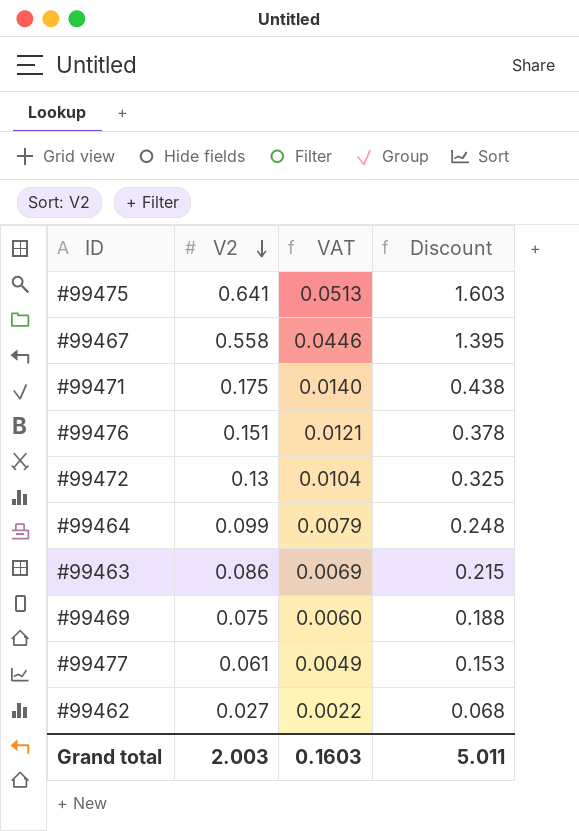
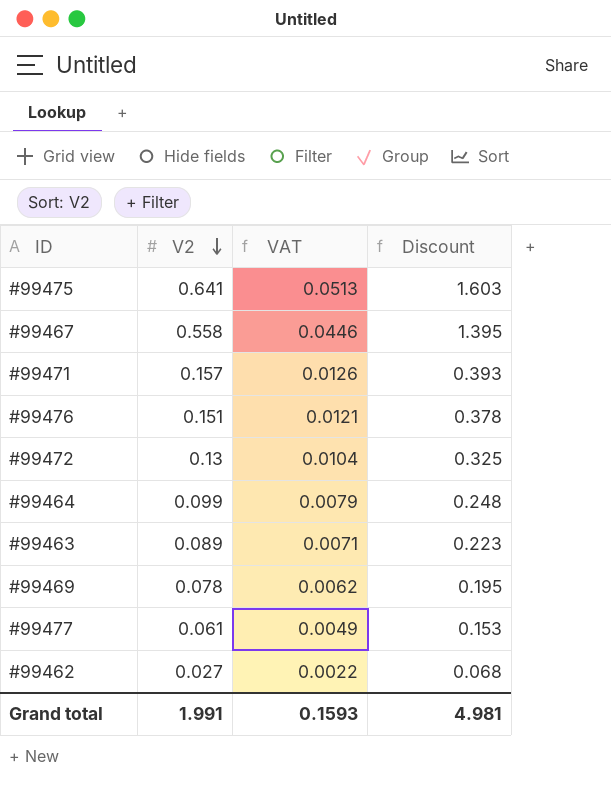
#99471 | V2: 0.175 -> 0.157
#99471 | VAT: 0.0140 -> 0.0126
#99471 | Discount: 0.438 -> 0.393
#99463 | V2: 0.086 -> 0.089
#99463 | VAT: 0.0069 -> 0.0071
#99463 | Discount: 0.215 -> 0.223
#99469 | V2: 0.075 -> 0.078
#99469 | VAT: 0.0060 -> 0.0062
#99469 | Discount: 0.188 -> 0.195
Grand total | V2: 2.003 -> 1.991
Grand total | VAT: 0.1603 -> 0.1593
Grand total | Discount: 5.011 -> 4.981

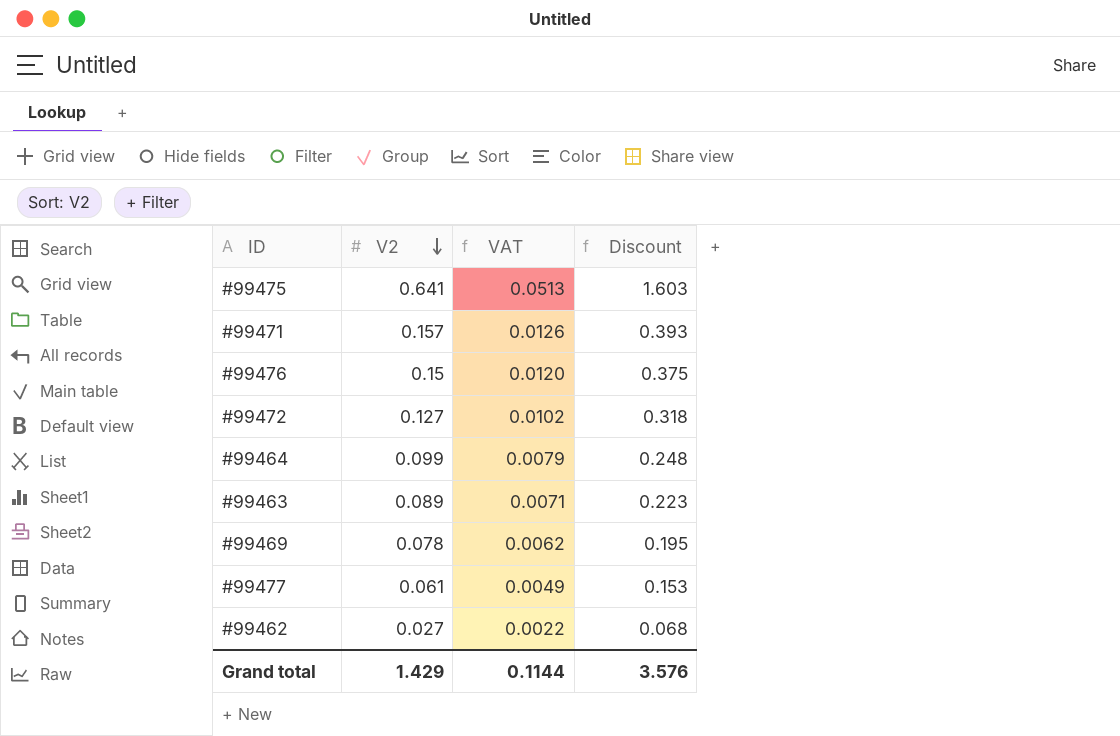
row #99467: 0.558 | 0.0446 | 1.395 -> none
#99476 | V2: 0.151 -> 0.15
#99476 | VAT: 0.0121 -> 0.0120
#99476 | Discount: 0.378 -> 0.375
#99472 | V2: 0.13 -> 0.127
#99472 | VAT: 0.0104 -> 0.0102
#99472 | Discount: 0.325 -> 0.318
Grand total | V2: 1.991 -> 1.429
Grand total | VAT: 0.1593 -> 0.1144
Grand total | Discount: 4.981 -> 3.576

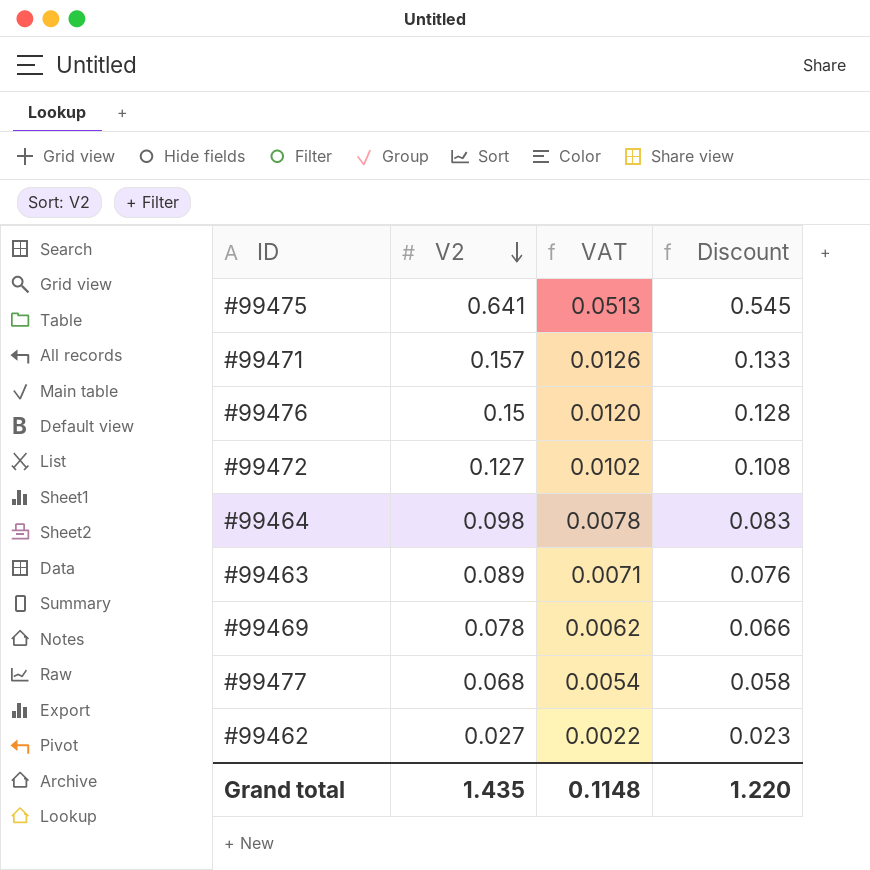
column Discount | formula: [V2] * 2.5 -> [V2] * 0.85
#99464 | V2: 0.099 -> 0.098
#99464 | VAT: 0.0079 -> 0.0078
#99477 | V2: 0.061 -> 0.068
#99477 | VAT: 0.0049 -> 0.0054
Grand total | V2: 1.429 -> 1.435
Grand total | VAT: 0.1144 -> 0.1148
Grand total | Discount: 3.576 -> 1.220

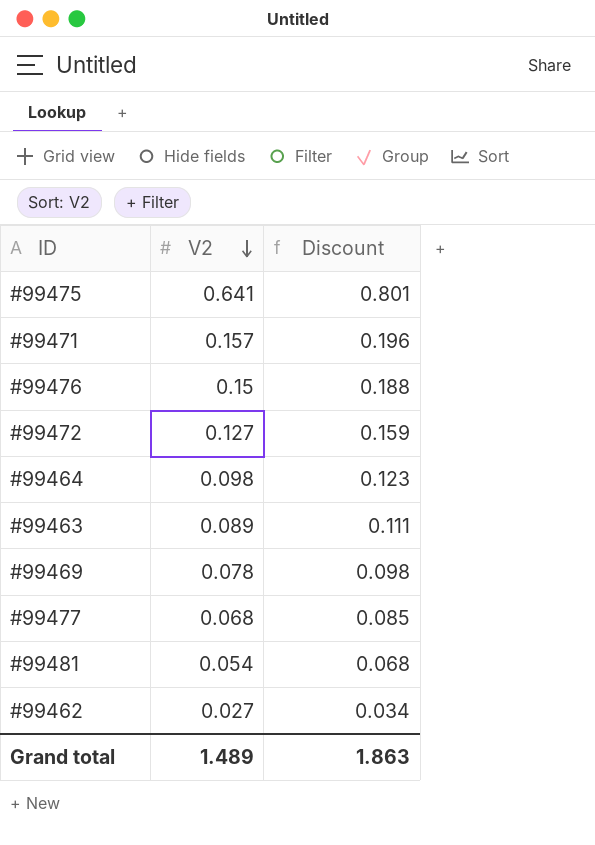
column VAT | formula: [V2] * 0.08 -> none
column Discount | formula: [V2] * 0.85 -> [V2] * 1.25
row #99481: none -> 0.054 | 0.068
Grand total | V2: 1.435 -> 1.489
Grand total | Discount: 1.220 -> 1.863

